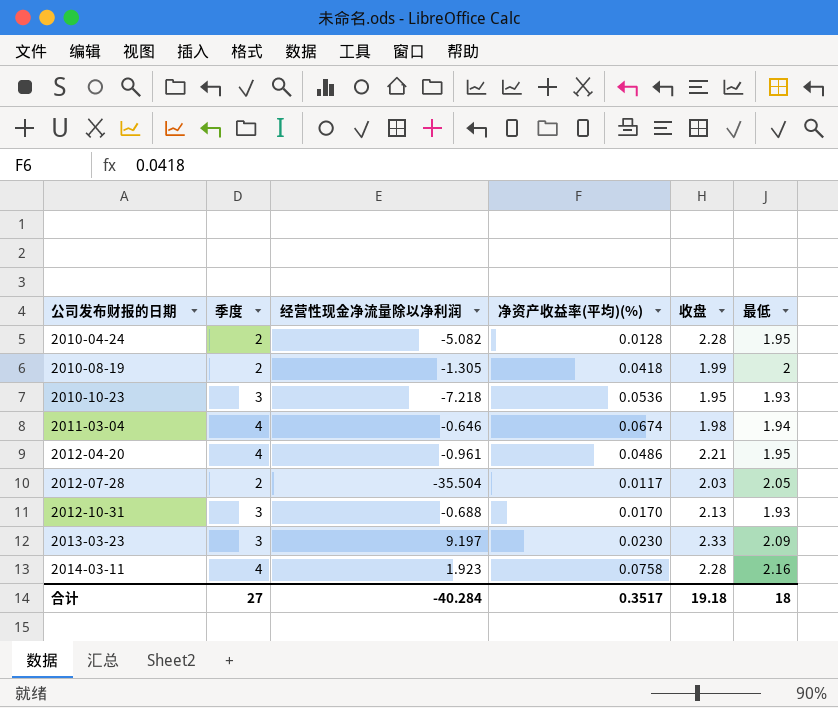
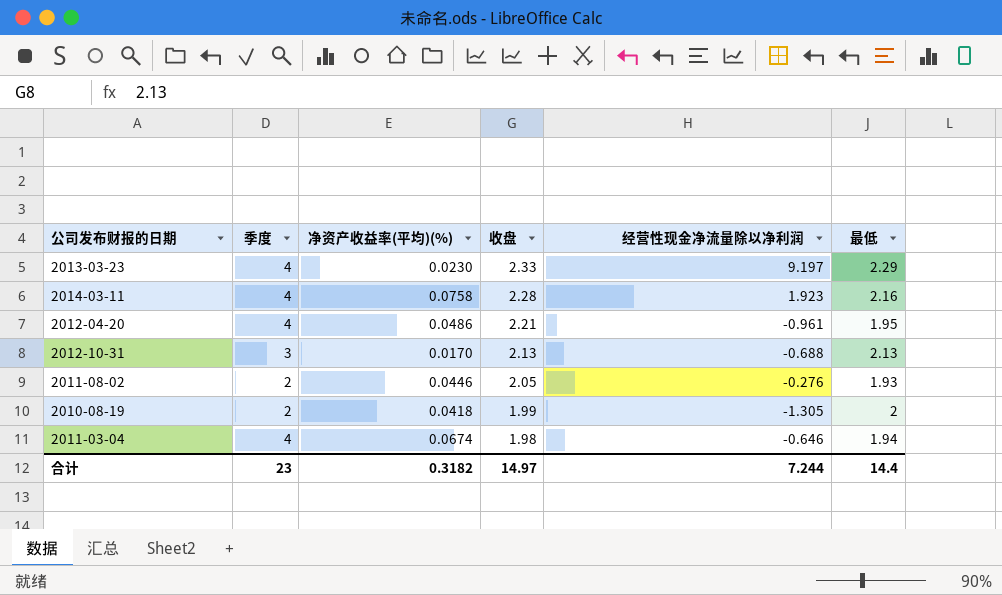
row order: 公司发布财报的日期 ascending -> 收盘 descending
column 经营性现金净流量除以净利润 | position: 3 -> 5
row 2010-04-24: 2 | -5.082 | 0.0128 | 2.28 | 1.95 -> none
row 2010-10-23: 3 | -7.218 | 0.0536 | 1.95 | 1.93 -> none
row 2012-07-28: 2 | -35.504 | 0.0117 | 2.03 | 2.05 -> none
2013-03-23 | 季度: 3 -> 4
2013-03-23 | 最低: 2.09 -> 2.29
2012-10-31 | 最低: 1.93 -> 2.13
row 2011-08-02: none -> 2 | 0.0446 | 2.05 | -0.276 | 1.93
合计 | 季度: 27 -> 23
合计 | 净资产收益率(平均)(%): 0.3517 -> 0.3182
合计 | 收盘: 19.18 -> 14.97
合计 | 经营性现金净流量除以净利润: -40.284 -> 7.244
合计 | 最低: 18 -> 14.4

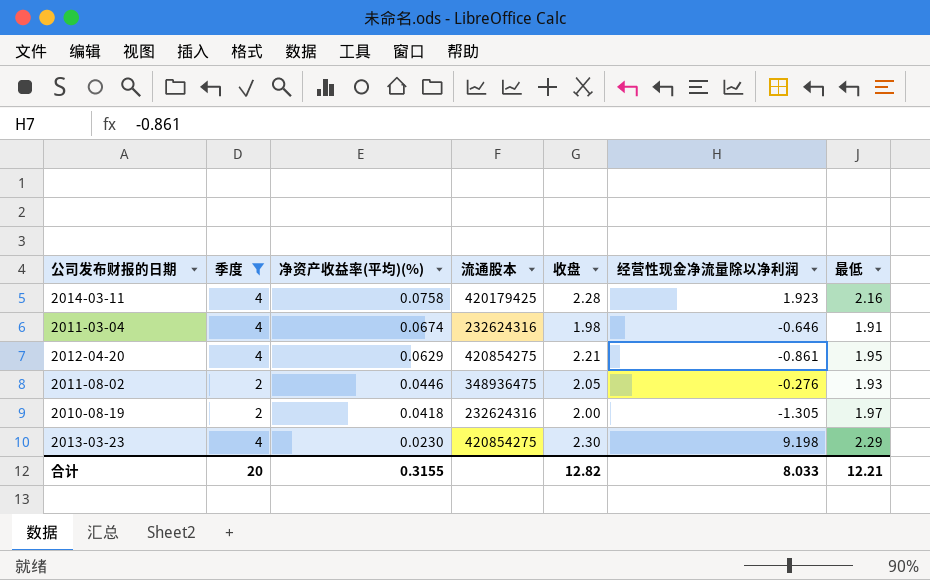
filter: none -> 季度 != 3
row order: 收盘 descending -> 净资产收益率(平均)(%) descending
column 流通股本 | position: none -> 4
2011-03-04 | 最低: 1.94 -> 1.91
2012-04-20 | 净资产收益率(平均)(%): 0.0486 -> 0.0629
2012-04-20 | 经营性现金净流量除以净利润: -0.961 -> -0.861
2010-08-19 | 收盘: 1.99 -> 2.00
2010-08-19 | 最低: 2 -> 1.97
2013-03-23 | 收盘: 2.33 -> 2.30
2013-03-23 | 经营性现金净流量除以净利润: 9.197 -> 9.198
合计 | 季度: 23 -> 20
合计 | 净资产收益率(平均)(%): 0.3182 -> 0.3155
合计 | 收盘: 14.97 -> 12.82
合计 | 经营性现金净流量除以净利润: 7.244 -> 8.033
合计 | 最低: 14.4 -> 12.21

